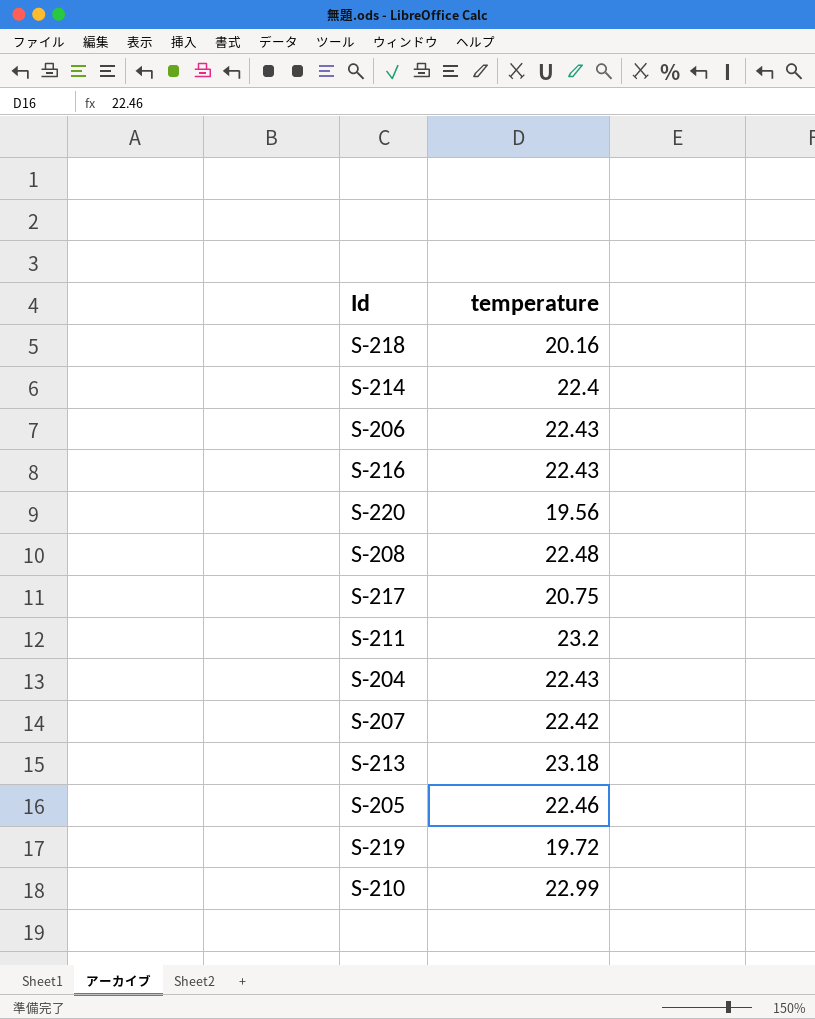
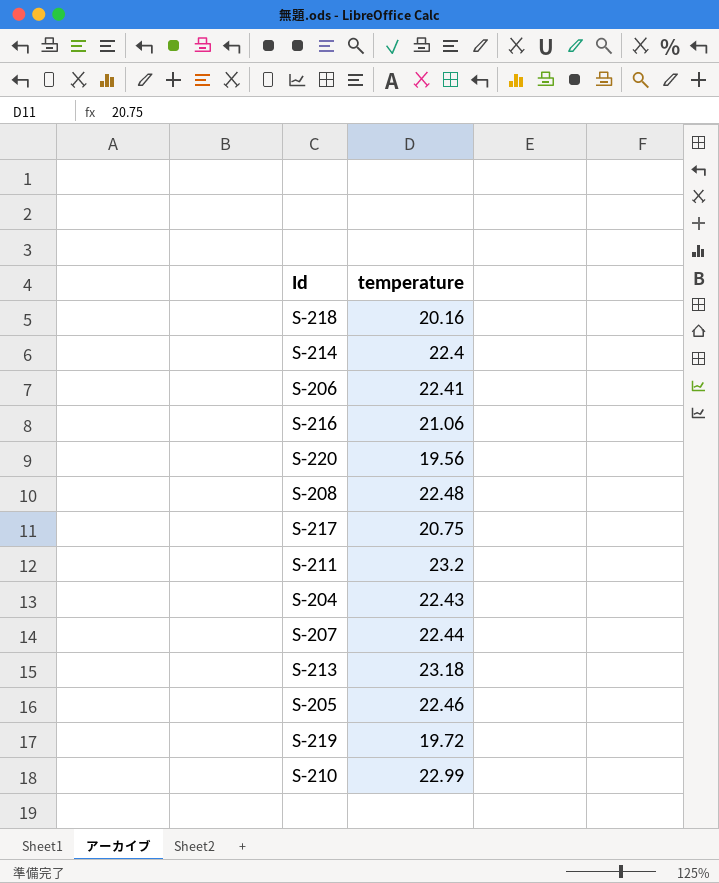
S-206 | temperature: 22.43 -> 22.41
S-216 | temperature: 22.43 -> 21.06
S-207 | temperature: 22.42 -> 22.44

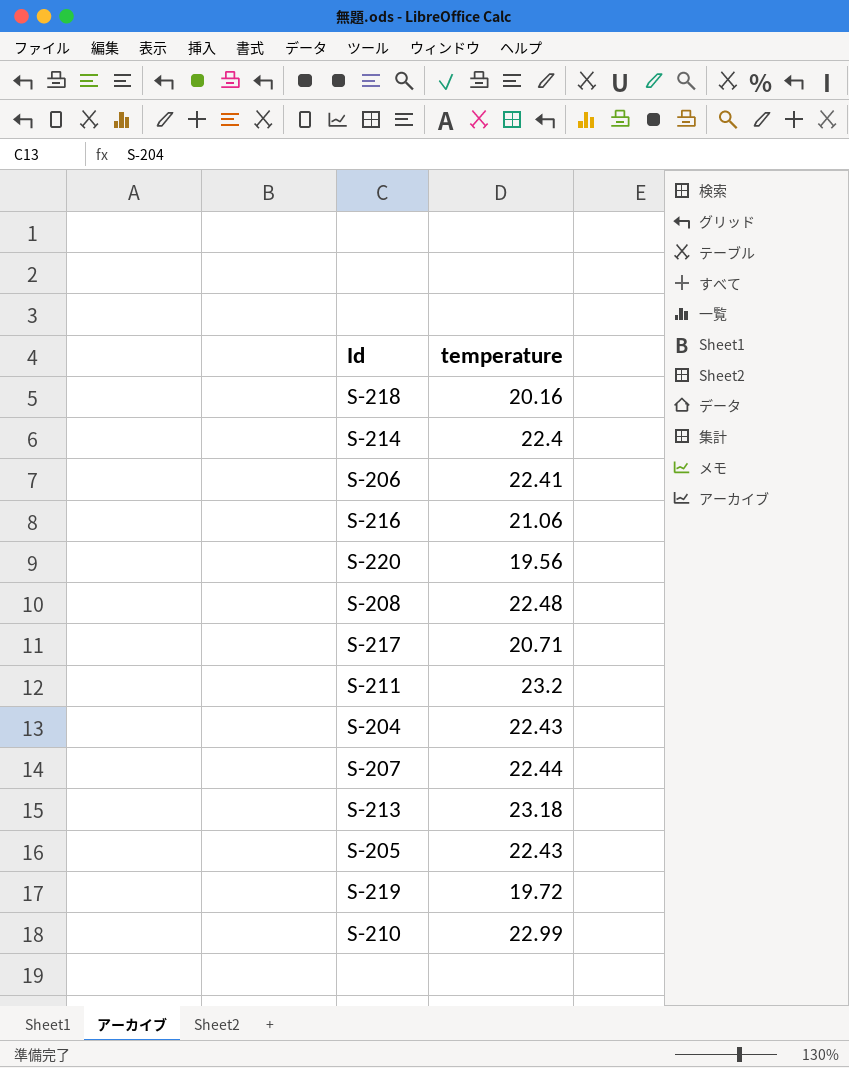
S-217 | temperature: 20.75 -> 20.71
S-205 | temperature: 22.46 -> 22.43

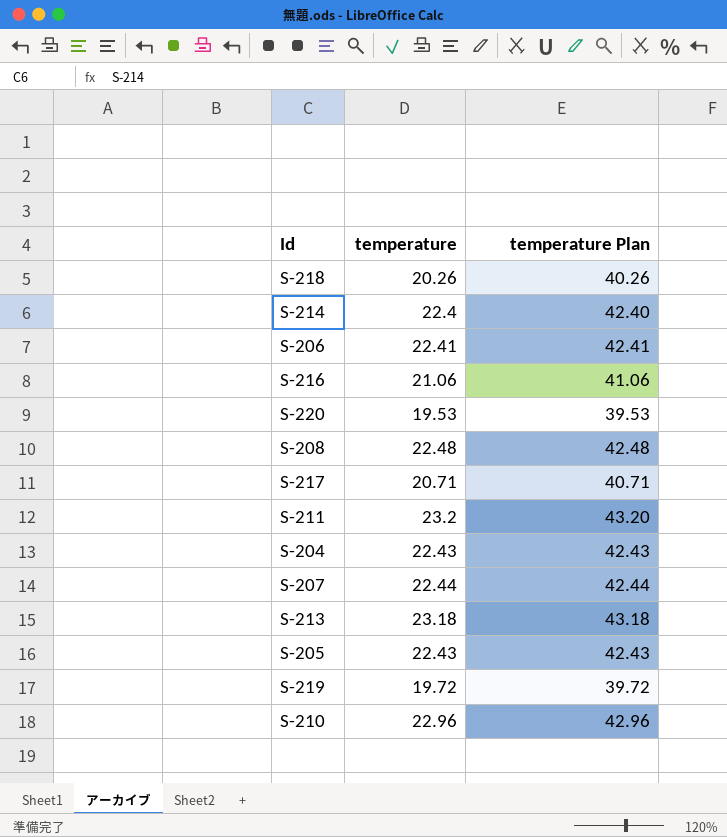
column temperature Plan | formula: none -> [temperature] + 20
S-218 | temperature: 20.16 -> 20.26
S-220 | temperature: 19.56 -> 19.53
S-210 | temperature: 22.99 -> 22.96

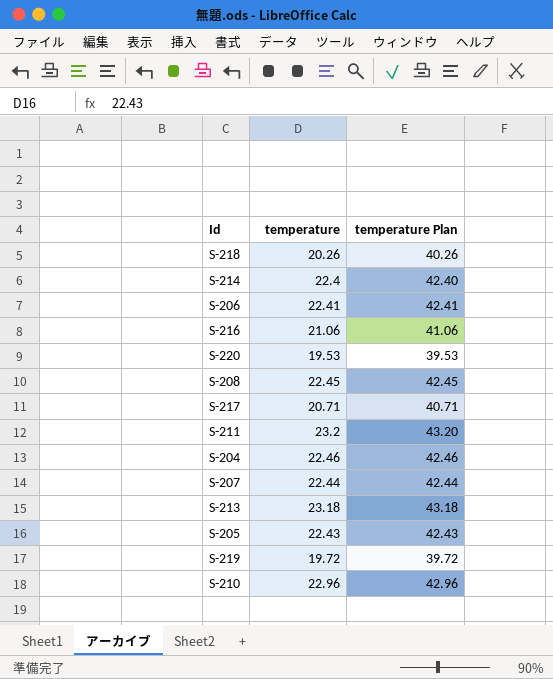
S-208 | temperature: 22.48 -> 22.45
S-208 | temperature Plan: 42.48 -> 42.45
S-204 | temperature: 22.43 -> 22.46
S-204 | temperature Plan: 42.43 -> 42.46

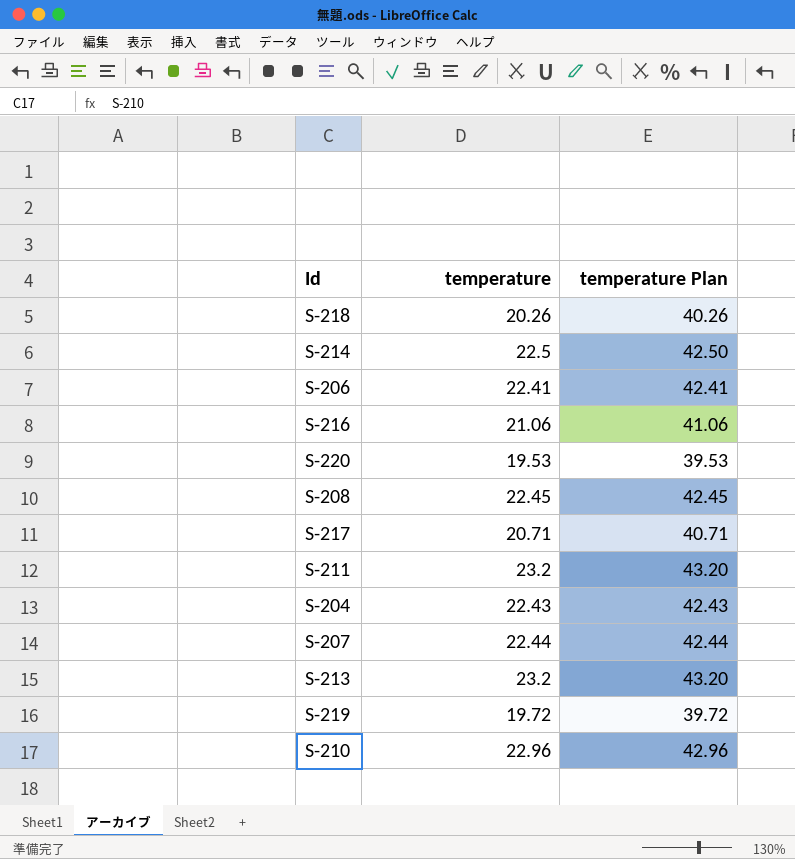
row S-205: 22.43 | 42.43 -> none
S-214 | temperature: 22.4 -> 22.5
S-214 | temperature Plan: 42.40 -> 42.50
S-204 | temperature: 22.46 -> 22.43
S-204 | temperature Plan: 42.46 -> 42.43
S-213 | temperature: 23.18 -> 23.2
S-213 | temperature Plan: 43.18 -> 43.20

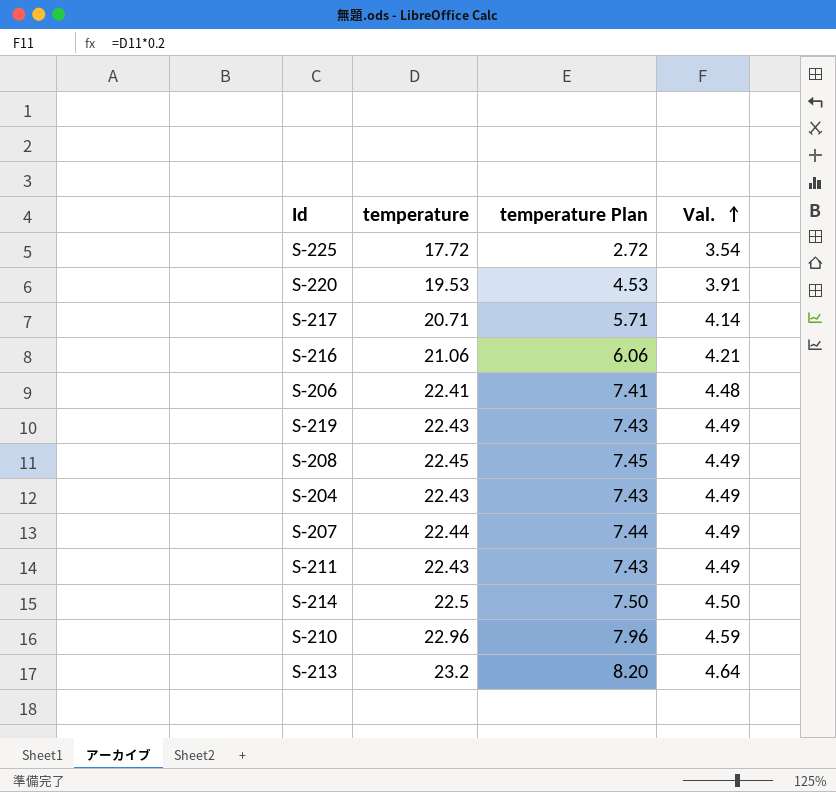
row order: none -> Val. ascending
column temperature Plan | formula: [temperature] + 20 -> [temperature] - 15
column Val. | formula: none -> [temperature] * 0.2
row S-218: 20.26 | 40.26 -> none
row S-225: none -> 17.72 | 2.72 | 3.54
S-219 | temperature: 19.72 -> 22.43
S-211 | temperature: 23.2 -> 22.43

